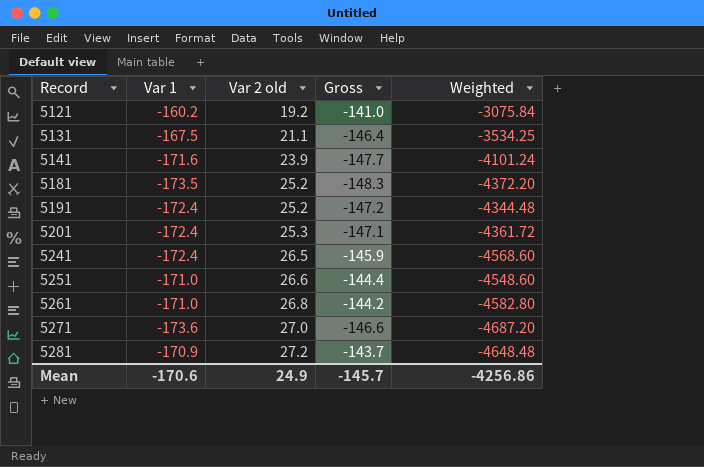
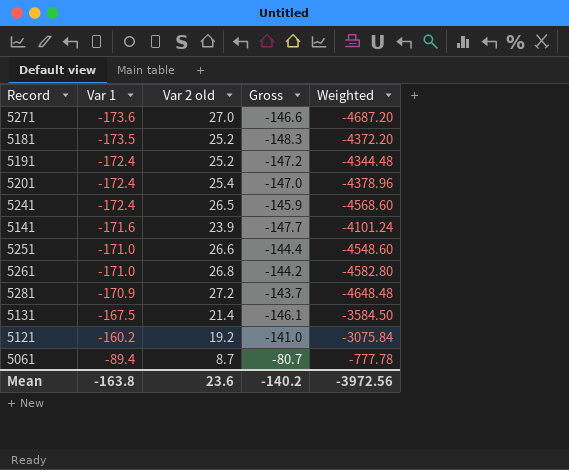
row order: Record ascending -> Var 1 ascending
5201 | Var 2 old: 25.3 -> 25.4
5201 | Gross: -147.1 -> -147.0
5201 | Weighted: -4361.72 -> -4378.96
5131 | Var 2 old: 21.1 -> 21.4
5131 | Gross: -146.4 -> -146.1
5131 | Weighted: -3534.25 -> -3584.50
row 5061: none -> -89.4 | 8.7 | -80.7 | -777.78
Mean | Var 1: -170.6 -> -163.8
Mean | Var 2 old: 24.9 -> 23.6
Mean | Gross: -145.7 -> -140.2
Mean | Weighted: -4256.86 -> -3972.56

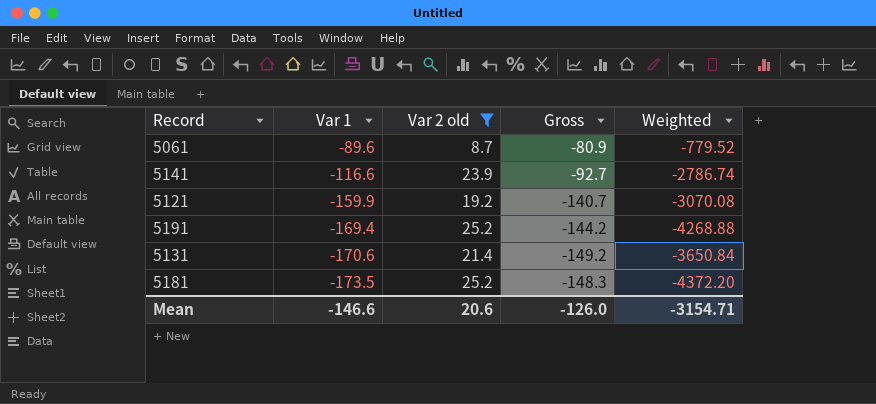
filter: none -> Var 2 old <= 25.2
row order: Var 1 ascending -> Var 1 descending
5061 | Var 1: -89.4 -> -89.6
5061 | Gross: -80.7 -> -80.9
5061 | Weighted: -777.78 -> -779.52
5141 | Var 1: -171.6 -> -116.6
5141 | Gross: -147.7 -> -92.7
5141 | Weighted: -4101.24 -> -2786.74
5121 | Var 1: -160.2 -> -159.9
5121 | Gross: -141.0 -> -140.7
5121 | Weighted: -3075.84 -> -3070.08
5191 | Var 1: -172.4 -> -169.4
5191 | Gross: -147.2 -> -144.2
5191 | Weighted: -4344.48 -> -4268.88
5131 | Var 1: -167.5 -> -170.6
5131 | Gross: -146.1 -> -149.2
5131 | Weighted: -3584.50 -> -3650.84
Mean | Var 1: -163.8 -> -146.6
Mean | Var 2 old: 23.6 -> 20.6
Mean | Gross: -140.2 -> -126.0
Mean | Weighted: -3972.56 -> -3154.71

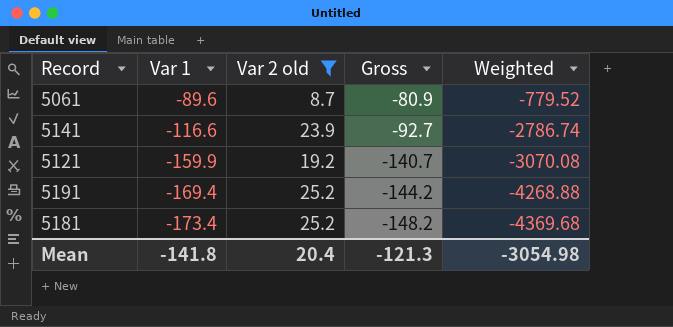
row 5131: -170.6 | 21.4 | -149.2 | -3650.84 -> none
5181 | Var 1: -173.5 -> -173.4
5181 | Gross: -148.3 -> -148.2
5181 | Weighted: -4372.20 -> -4369.68
Mean | Var 1: -146.6 -> -141.8
Mean | Var 2 old: 20.6 -> 20.4
Mean | Gross: -126.0 -> -121.3
Mean | Weighted: -3154.71 -> -3054.98

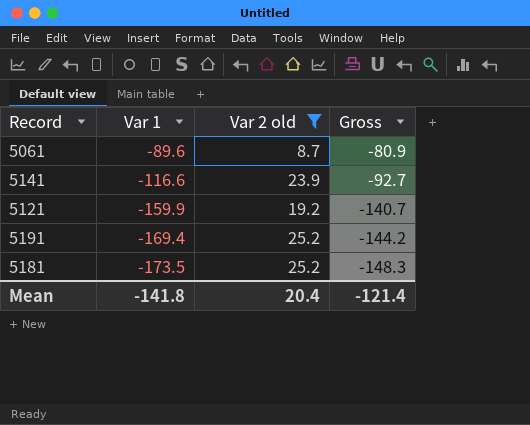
column Weighted | formula: [Var 1] * [Var 2 old] -> none
5181 | Var 1: -173.4 -> -173.5
5181 | Gross: -148.2 -> -148.3
Mean | Gross: -121.3 -> -121.4

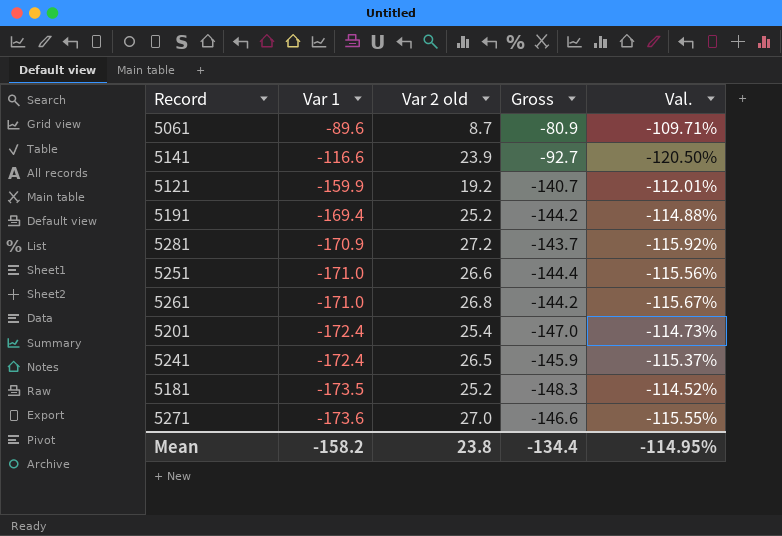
filter: Var 2 old <= 25.2 -> none
column Val. | formula: none -> ([Var 2 old] - [Var 1]) / [Var 1]
Mean | Var 1: -141.8 -> -158.2
Mean | Var 2 old: 20.4 -> 23.8
Mean | Gross: -121.4 -> -134.4

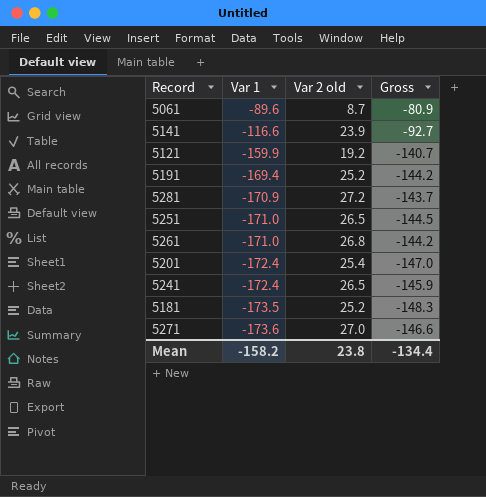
column Val. | formula: ([Var 2 old] - [Var 1]) / [Var 1] -> none
5251 | Var 2 old: 26.6 -> 26.5
5251 | Gross: -144.4 -> -144.5

